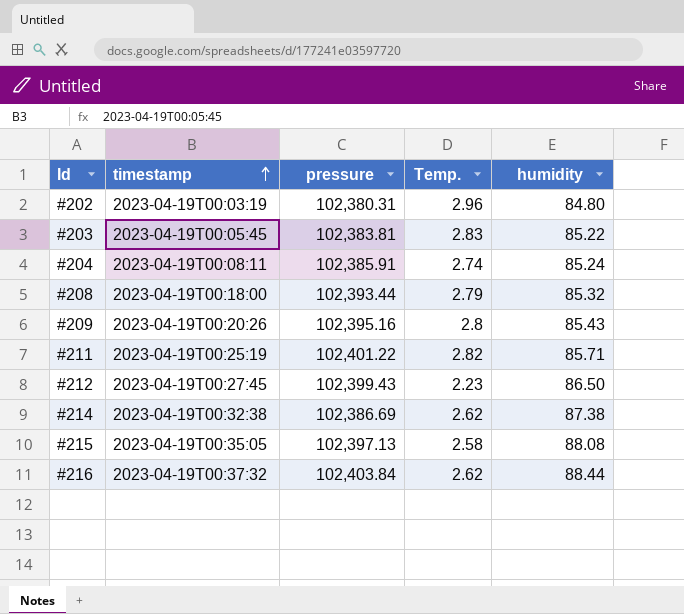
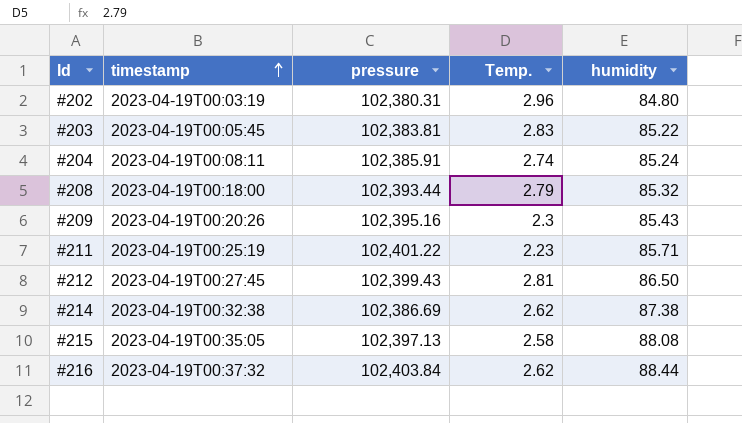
#209 | Temp.: 2.8 -> 2.3
#211 | Temp.: 2.82 -> 2.23
#212 | Temp.: 2.23 -> 2.81

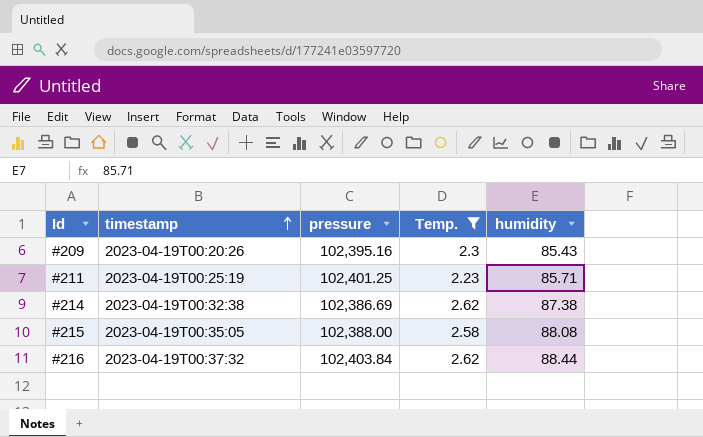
filter: none -> Temp. <= 2.62
#211 | pressure: 102,401.22 -> 102,401.25
#215 | pressure: 102,397.13 -> 102,388.00

